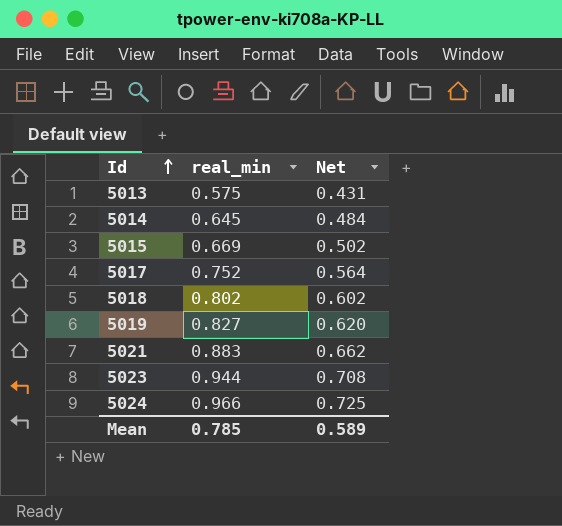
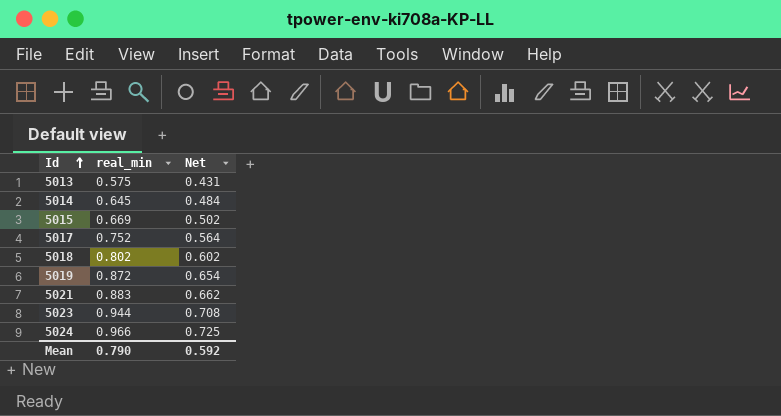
5019 | real_min: 0.827 -> 0.872
5019 | Net: 0.620 -> 0.654
Mean | real_min: 0.785 -> 0.790
Mean | Net: 0.589 -> 0.592

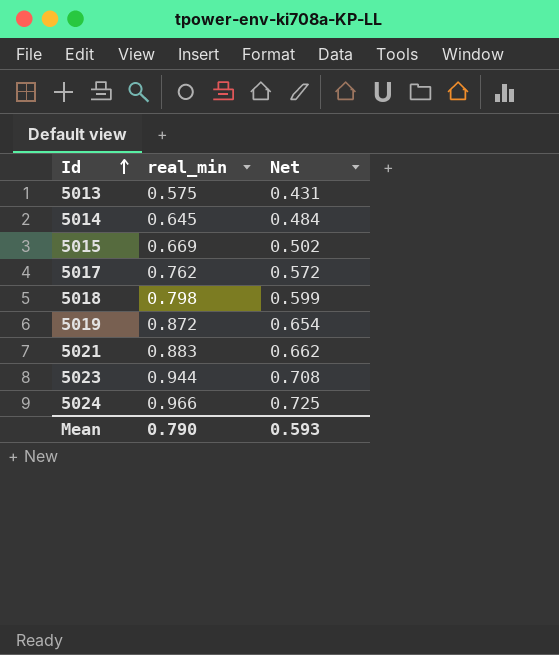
5017 | real_min: 0.752 -> 0.762
5017 | Net: 0.564 -> 0.572
5018 | real_min: 0.802 -> 0.798
5018 | Net: 0.602 -> 0.599
Mean | Net: 0.592 -> 0.593

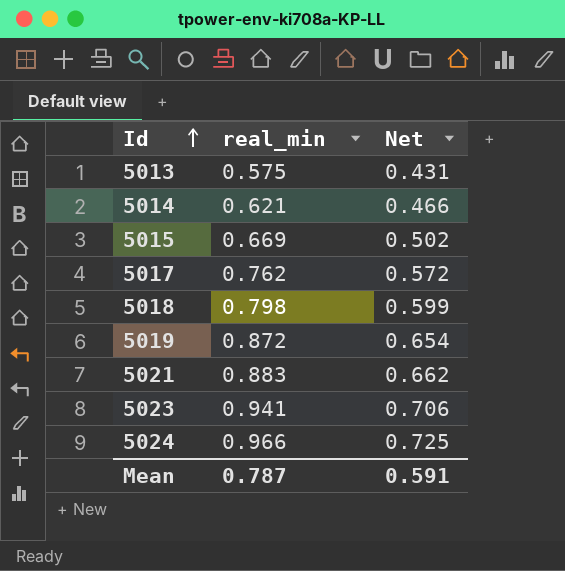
5014 | real_min: 0.645 -> 0.621
5014 | Net: 0.484 -> 0.466
5023 | real_min: 0.944 -> 0.941
5023 | Net: 0.708 -> 0.706
Mean | real_min: 0.790 -> 0.787
Mean | Net: 0.593 -> 0.591

